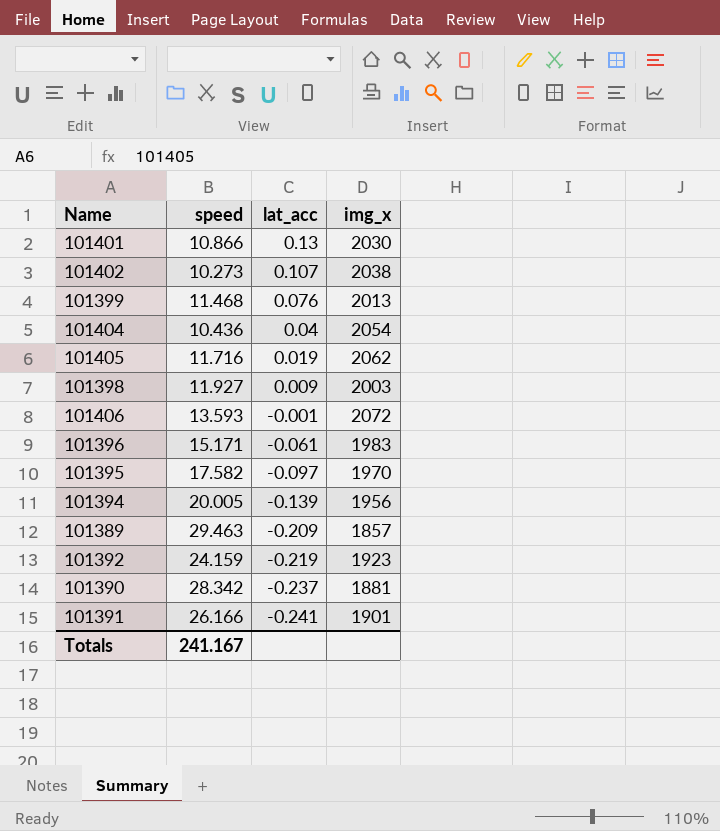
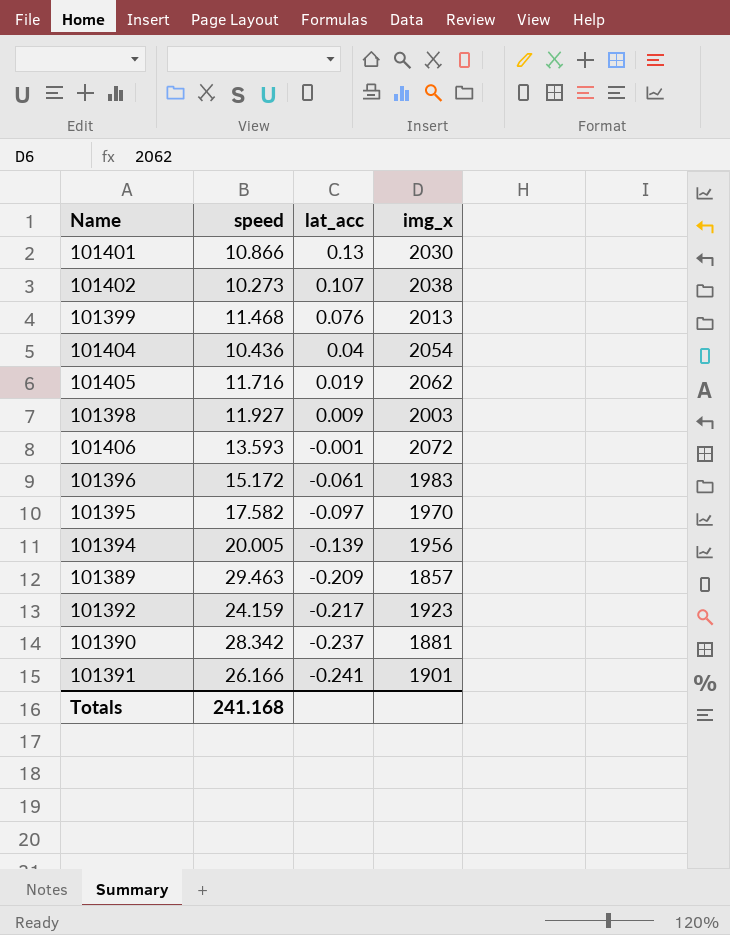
101396 | speed: 15.171 -> 15.172
101392 | lat_acc: -0.219 -> -0.217
Totals | speed: 241.167 -> 241.168

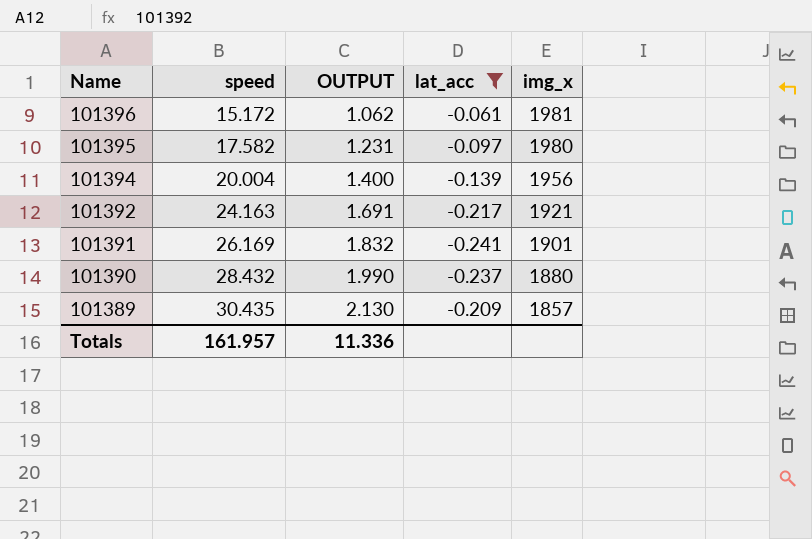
filter: none -> lat_acc <= -0.061
row order: lat_acc descending -> Name descending
column OUTPUT | formula: none -> [speed] * 0.07
101396 | img_x: 1983 -> 1981
101395 | img_x: 1970 -> 1980
101394 | speed: 20.005 -> 20.004
101392 | speed: 24.159 -> 24.163
101392 | img_x: 1923 -> 1921
101391 | speed: 26.166 -> 26.169
101390 | speed: 28.342 -> 28.432
101390 | img_x: 1881 -> 1880
101389 | speed: 29.463 -> 30.435
Totals | speed: 241.168 -> 161.957

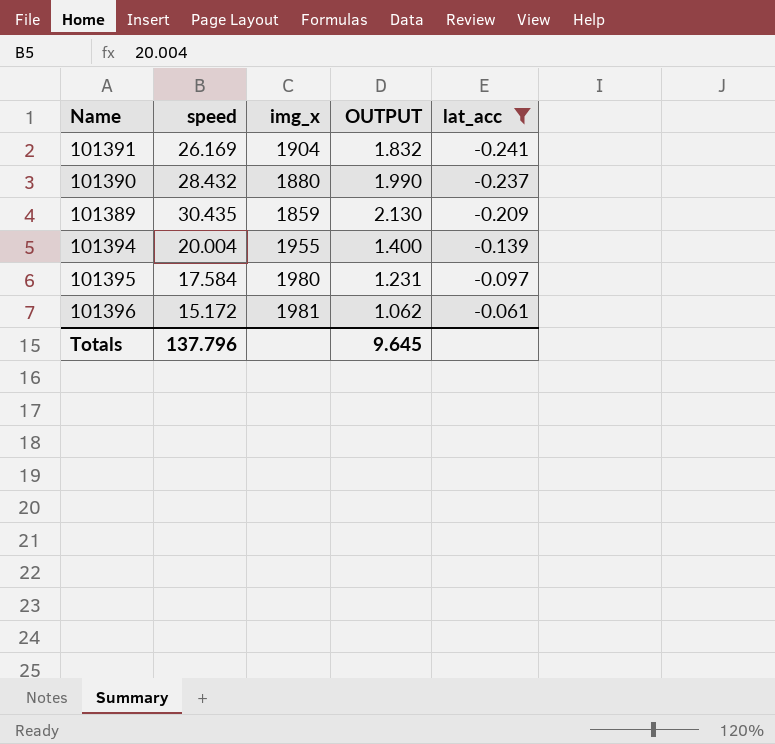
row order: Name descending -> lat_acc ascending
column img_x | position: 5 -> 3
row 101392: 24.163 | 1.691 | -0.217 | 1921 -> none
101391 | img_x: 1901 -> 1904
101389 | img_x: 1857 -> 1859
101394 | img_x: 1956 -> 1955
101395 | speed: 17.582 -> 17.584
Totals | speed: 161.957 -> 137.796
Totals | OUTPUT: 11.336 -> 9.645

